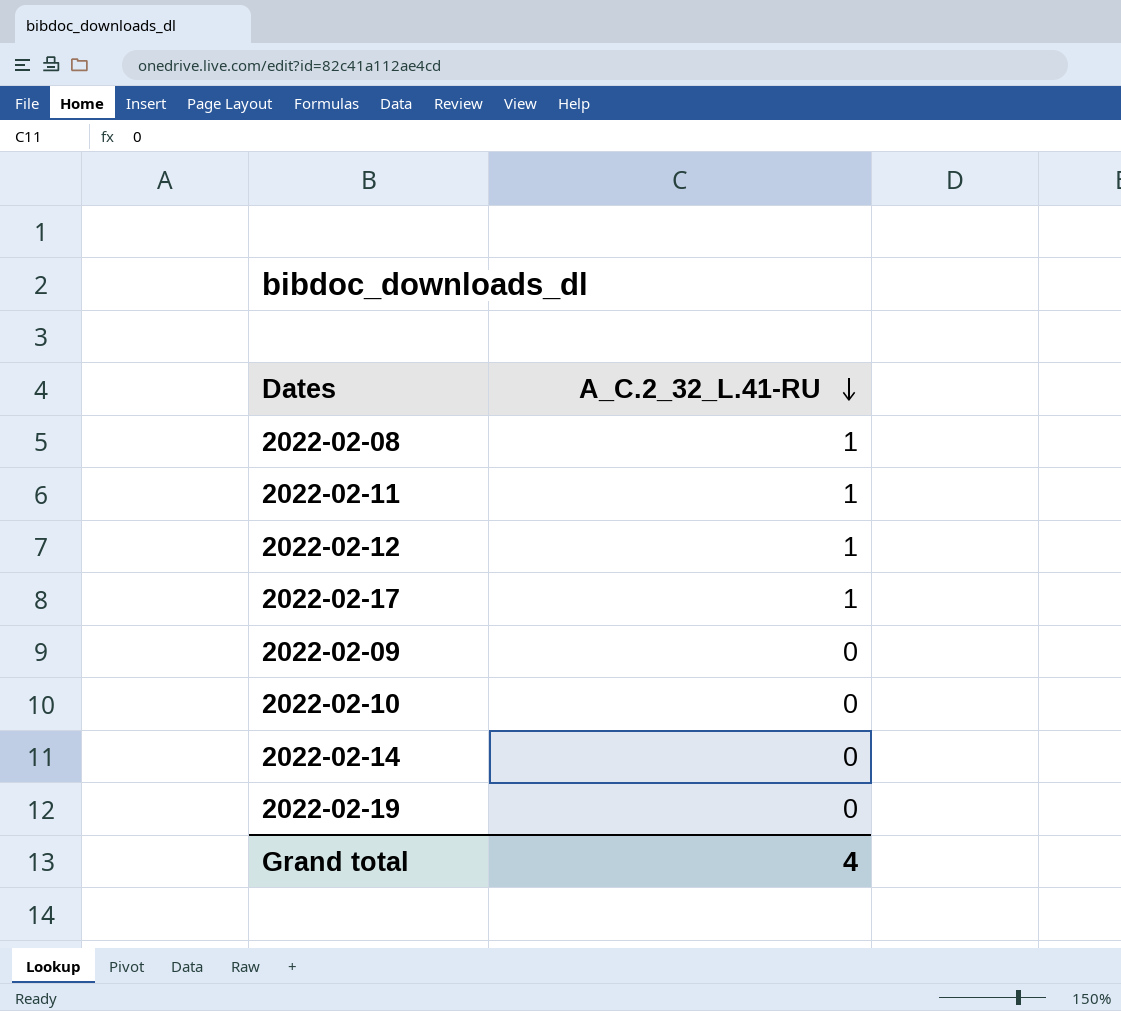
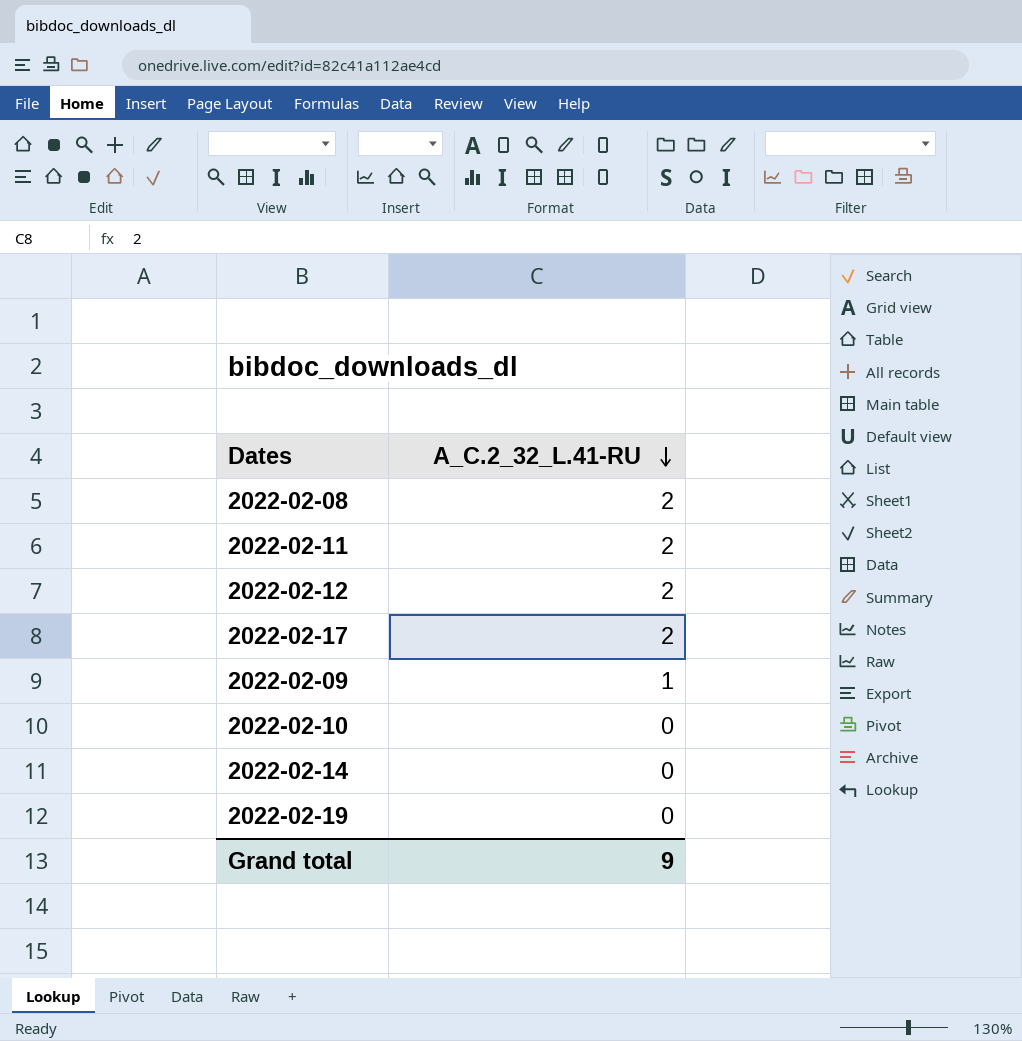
2022-02-08 | A_C.2_32_L.41-RU: 1 -> 2
2022-02-11 | A_C.2_32_L.41-RU: 1 -> 2
2022-02-12 | A_C.2_32_L.41-RU: 1 -> 2
2022-02-17 | A_C.2_32_L.41-RU: 1 -> 2
2022-02-09 | A_C.2_32_L.41-RU: 0 -> 1
Grand total | A_C.2_32_L.41-RU: 4 -> 9

